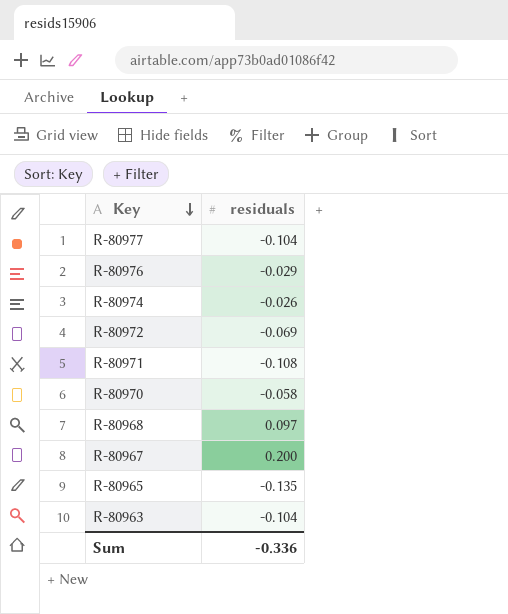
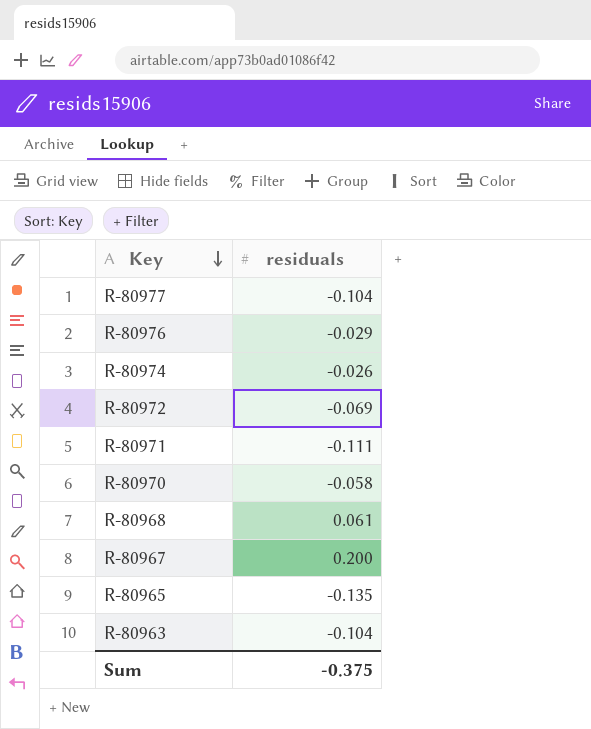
R-80971 | residuals: -0.108 -> -0.111
R-80968 | residuals: 0.097 -> 0.061
Sum | residuals: -0.336 -> -0.375

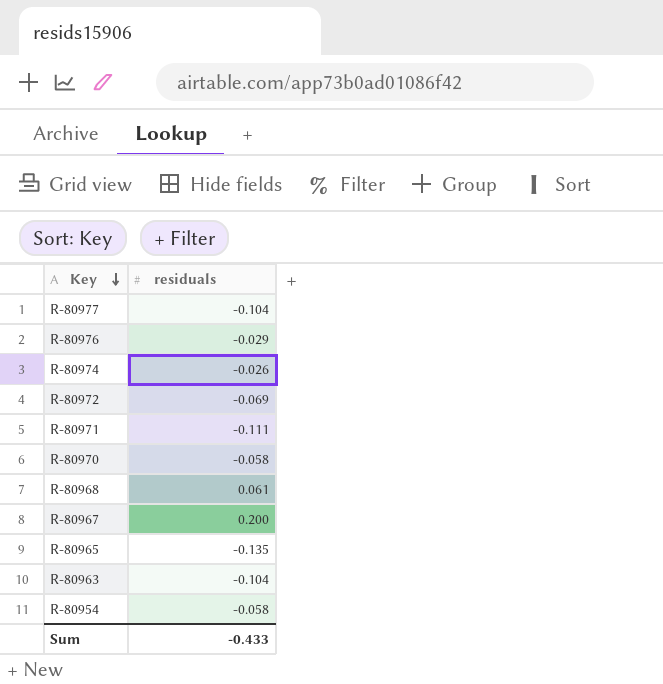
row R-80954: none -> -0.058
Sum | residuals: -0.375 -> -0.433

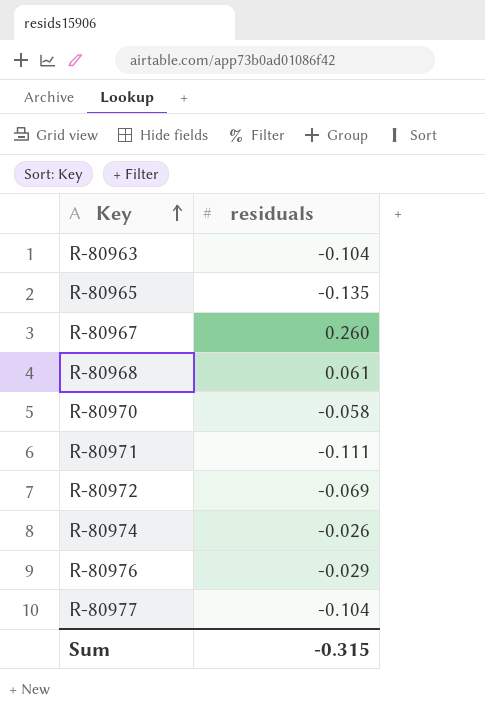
row order: Key descending -> Key ascending
row R-80954: -0.058 -> none
R-80967 | residuals: 0.200 -> 0.260
Sum | residuals: -0.433 -> -0.315

